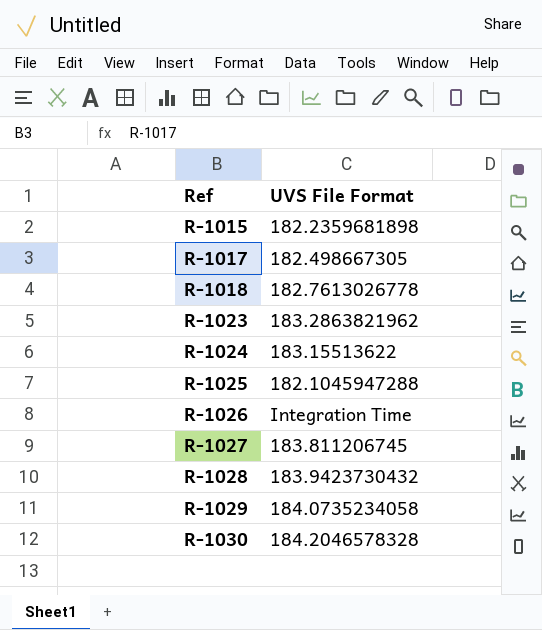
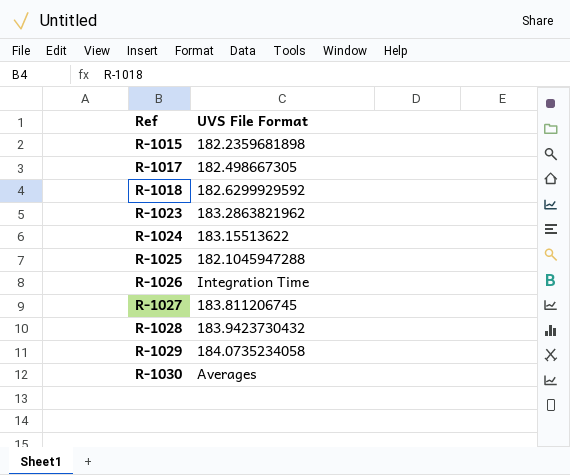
R-1018 | UVS File Format: 182.7613026778 -> 182.6299929592
R-1030 | UVS File Format: 184.2046578328 -> Averages

